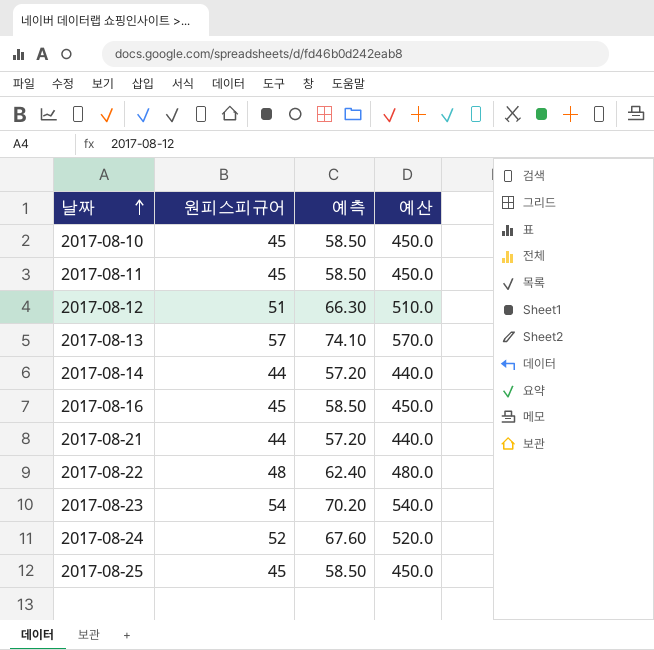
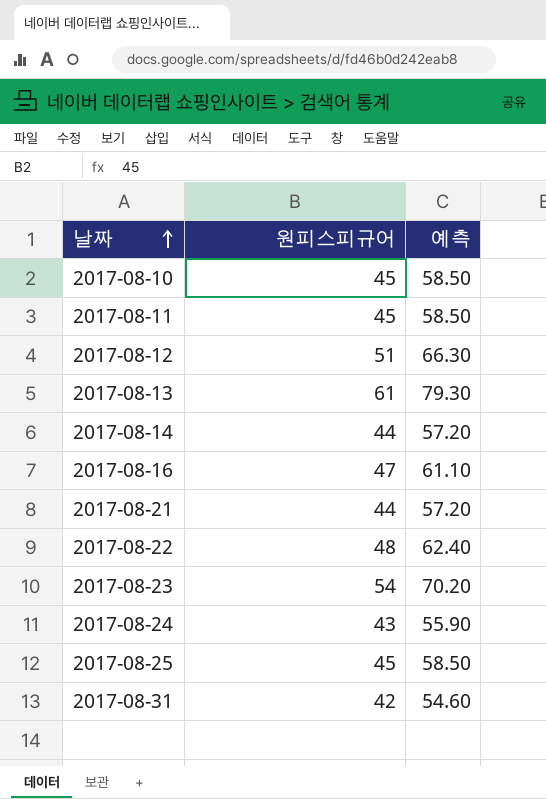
column 예산 | formula: [원피스피규어] * 10 -> none
2017-08-13 | 원피스피규어: 57 -> 61
2017-08-13 | 예측: 74.10 -> 79.30
2017-08-16 | 원피스피규어: 45 -> 47
2017-08-16 | 예측: 58.50 -> 61.10
2017-08-24 | 원피스피규어: 52 -> 43
2017-08-24 | 예측: 67.60 -> 55.90
row 2017-08-31: none -> 42 | 54.60

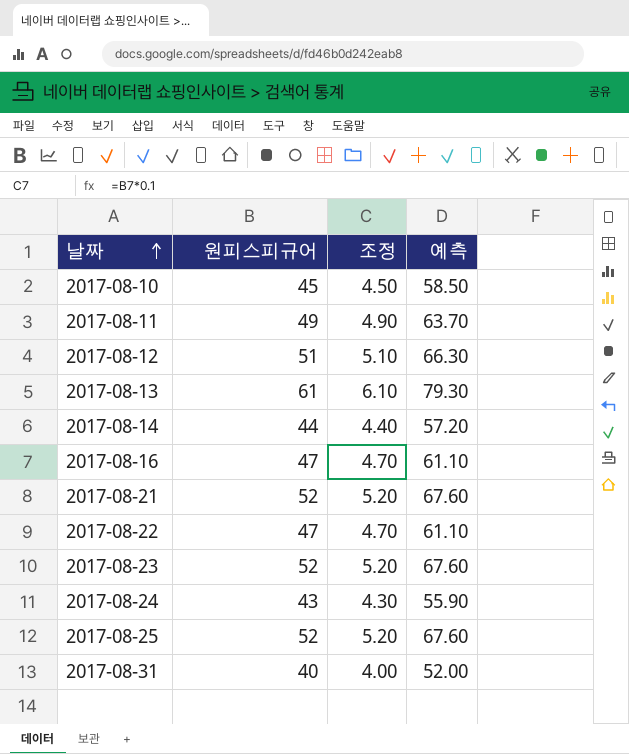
column 조정 | formula: none -> [원피스피규어] * 0.1
2017-08-11 | 원피스피규어: 45 -> 49
2017-08-11 | 예측: 58.50 -> 63.70
2017-08-21 | 원피스피규어: 44 -> 52
2017-08-21 | 예측: 57.20 -> 67.60
2017-08-22 | 원피스피규어: 48 -> 47
2017-08-22 | 예측: 62.40 -> 61.10
2017-08-23 | 원피스피규어: 54 -> 52
2017-08-23 | 예측: 70.20 -> 67.60
2017-08-25 | 원피스피규어: 45 -> 52
2017-08-25 | 예측: 58.50 -> 67.60
2017-08-31 | 원피스피규어: 42 -> 40
2017-08-31 | 예측: 54.60 -> 52.00

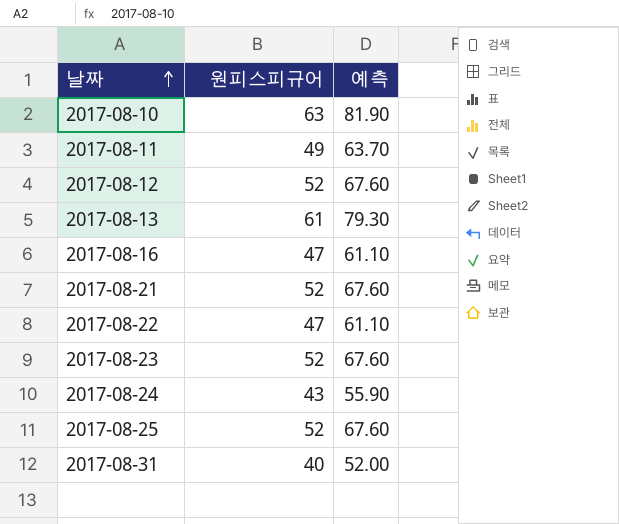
column 조정 | formula: [원피스피규어] * 0.1 -> none
row 2017-08-14: 44 | 4.40 | 57.20 -> none
2017-08-10 | 원피스피규어: 45 -> 63
2017-08-10 | 예측: 58.50 -> 81.90
2017-08-12 | 원피스피규어: 51 -> 52
2017-08-12 | 예측: 66.30 -> 67.60

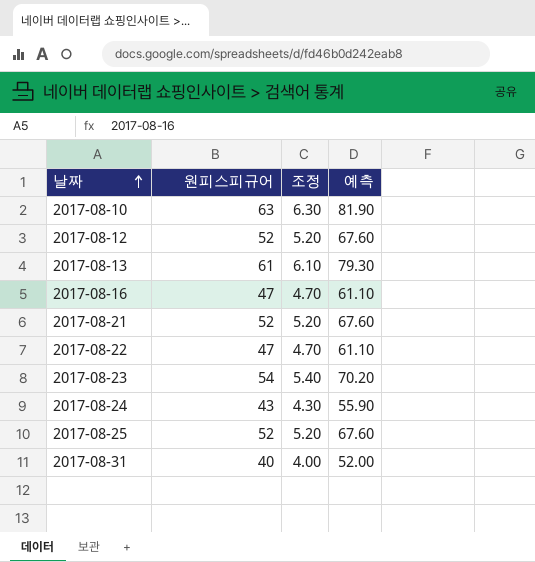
column 조정 | formula: none -> [원피스피규어] * 0.1
row 2017-08-11: 49 | 63.70 -> none
2017-08-23 | 원피스피규어: 52 -> 54
2017-08-23 | 예측: 67.60 -> 70.20

